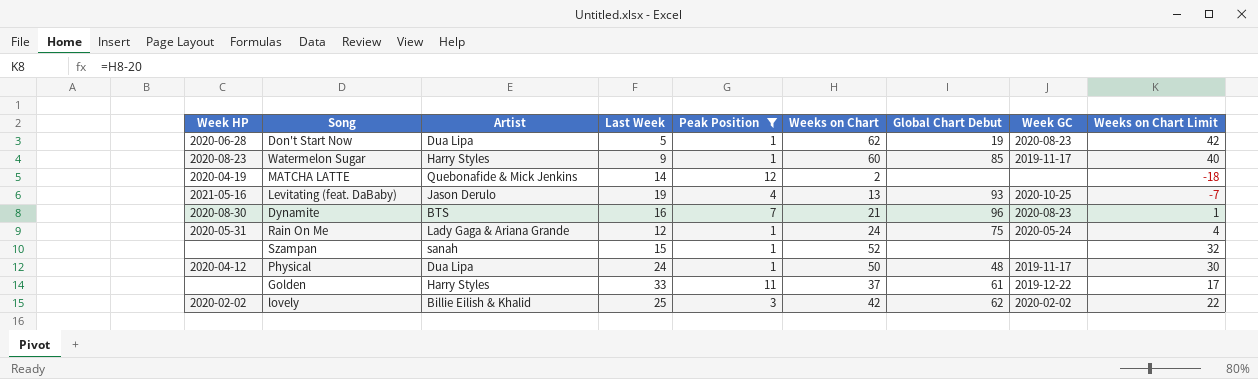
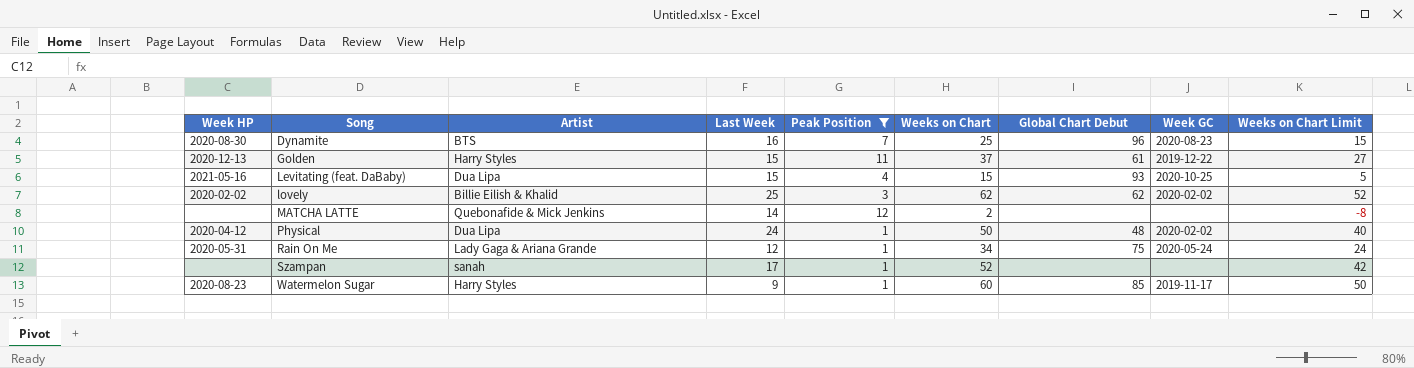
row order: none -> Song ascending
column Weeks on Chart Limit | formula: [Weeks on Chart] - 20 -> [Weeks on Chart] - 10
row Don't Start Now: 2020-06-28 | Dua Lipa | 5 | 1 | 62 | 19 | 2020-08-23 | 42 -> none
Dynamite | Weeks on Chart: 21 -> 25
Golden | Week HP: none -> 2020-12-13
Golden | Last Week: 33 -> 15
Levitating (feat. DaBaby) | Artist: Jason Derulo -> Dua Lipa
Levitating (feat. DaBaby) | Last Week: 19 -> 15
Levitating (feat. DaBaby) | Weeks on Chart: 13 -> 15
lovely | Weeks on Chart: 42 -> 62
MATCHA LATTE | Week HP: 2020-04-19 -> none
Physical | Week GC: 2019-11-17 -> 2020-02-02
Rain On Me | Weeks on Chart: 24 -> 34
Szampan | Last Week: 15 -> 17

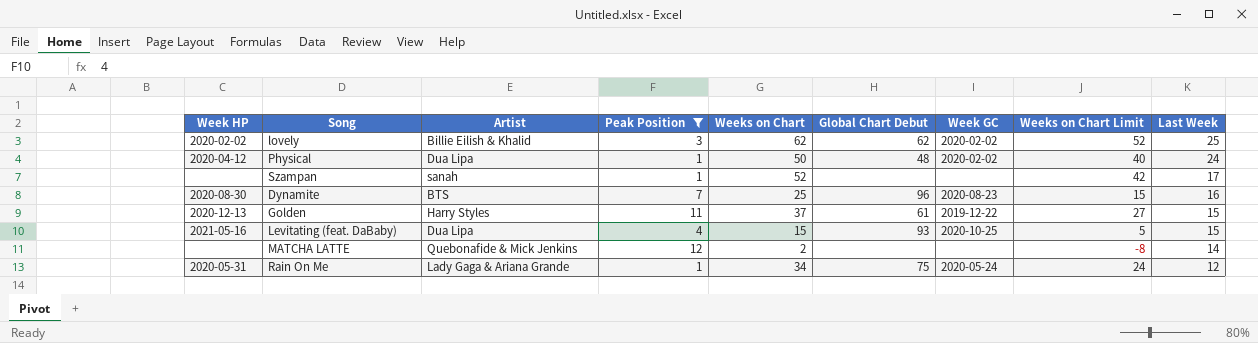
row order: Song ascending -> Last Week descending
column Last Week | position: 4 -> 9
row Watermelon Sugar: 2020-08-23 | Harry Styles | 9 | 1 | 60 | 85 | 2019-11-17 | 50 -> none

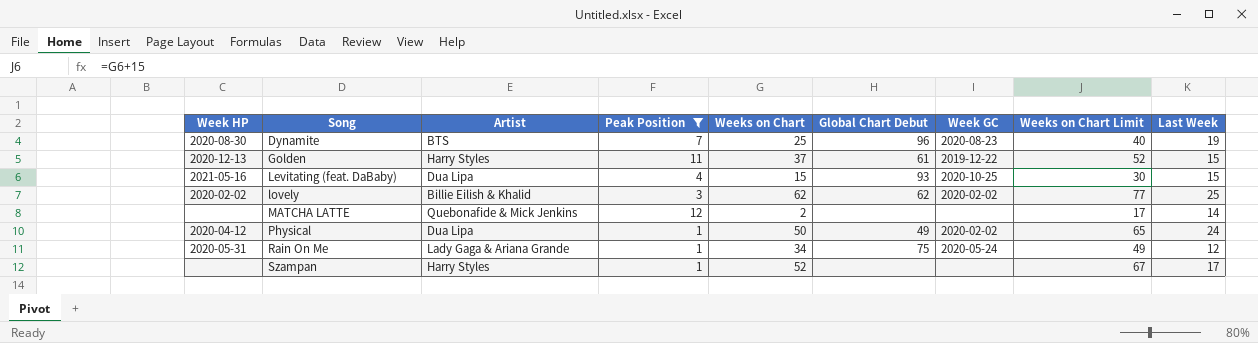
row order: Last Week descending -> Song ascending
column Weeks on Chart Limit | formula: [Weeks on Chart] - 10 -> [Weeks on Chart] + 15
Dynamite | Last Week: 16 -> 19
Physical | Global Chart Debut: 48 -> 49
Szampan | Artist: sanah -> Harry Styles

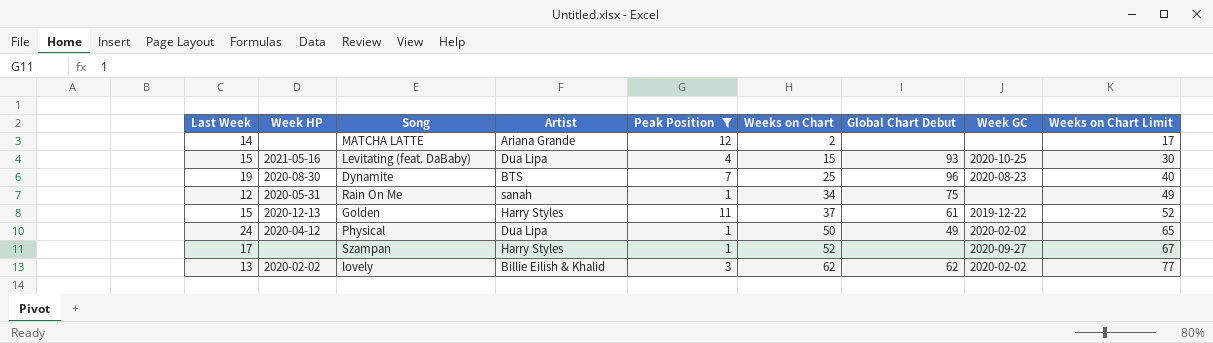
row order: Song ascending -> Weeks on Chart ascending
column Last Week | position: 9 -> 1
MATCHA LATTE | Artist: Quebonafide & Mick Jenkins -> Ariana Grande
Rain On Me | Artist: Lady Gaga & Ariana Grande -> sanah
Rain On Me | Week GC: 2020-05-24 -> none
Szampan | Week GC: none -> 2020-09-27
lovely | Last Week: 25 -> 13

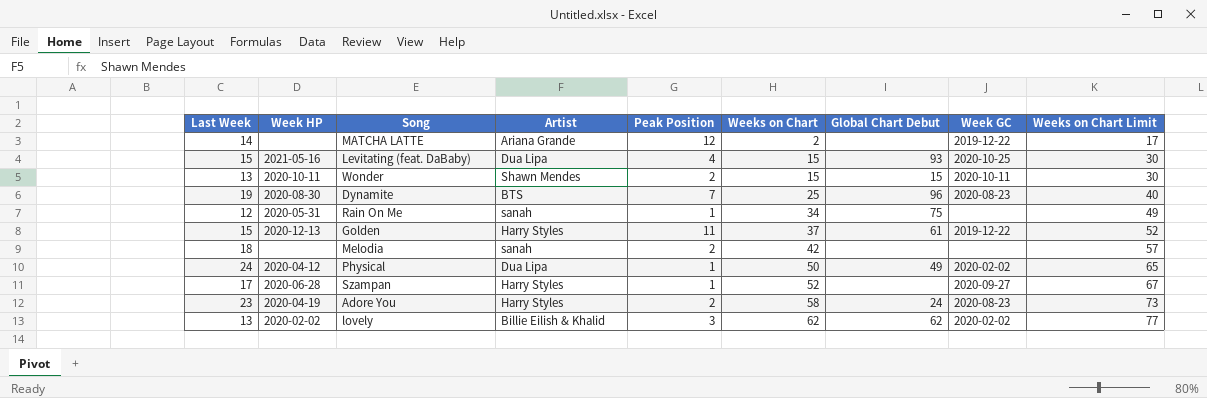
filter: Peak Position != 2 -> none
MATCHA LATTE | Week GC: none -> 2019-12-22
Szampan | Week HP: none -> 2020-06-28

